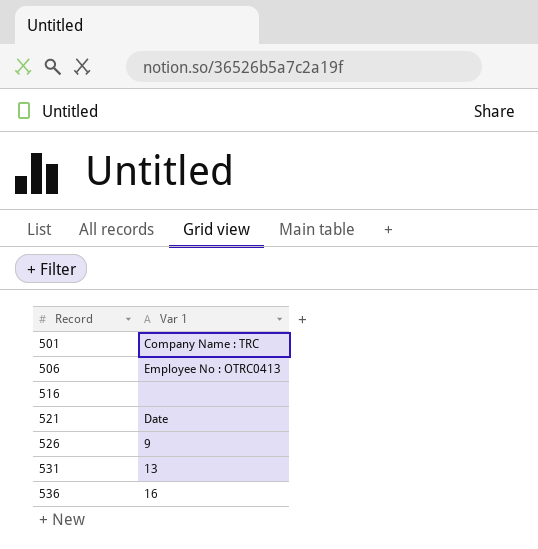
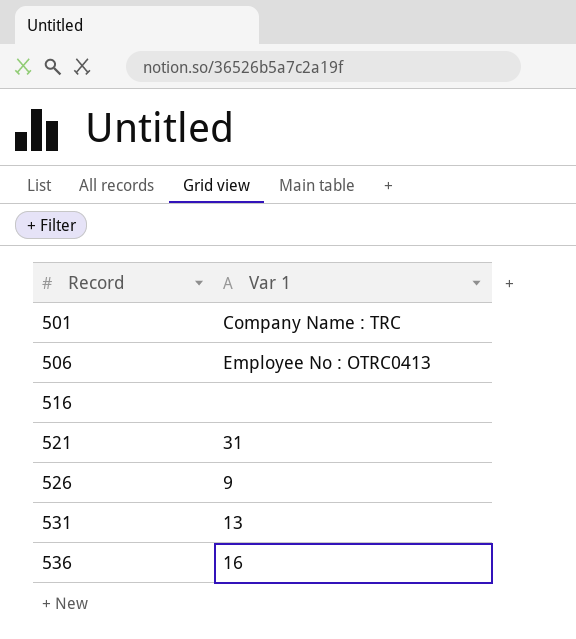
521 | Var 1: Date -> 31

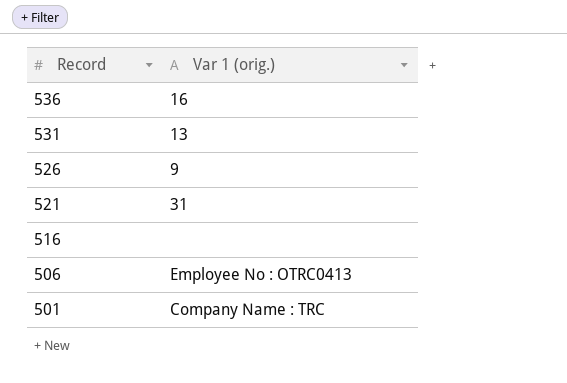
row order: Record ascending -> Record descending
column name: Var 1 -> Var 1 (orig.)

